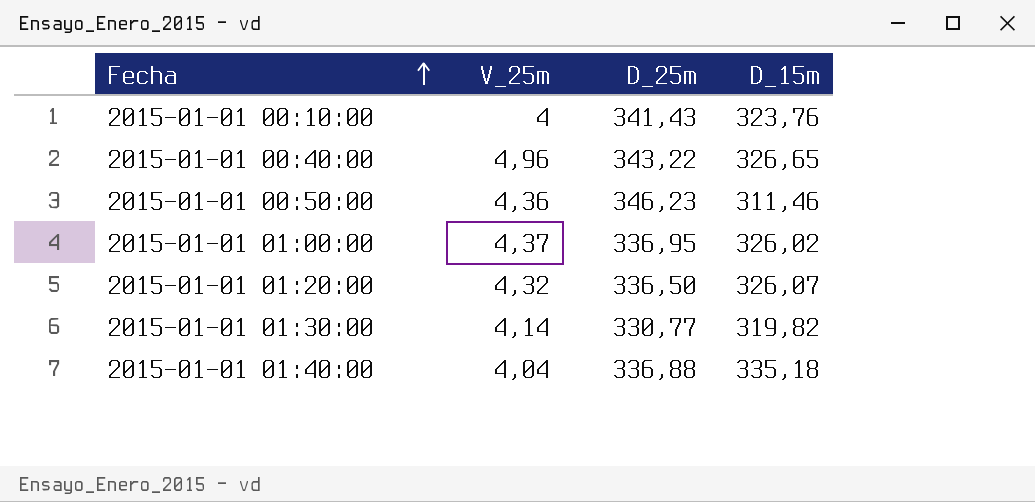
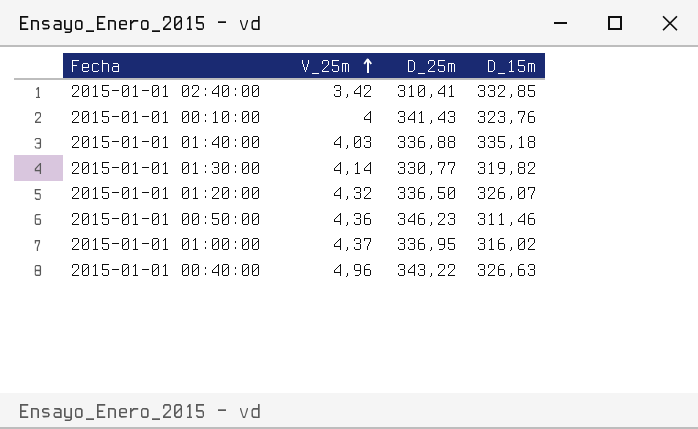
row order: Fecha ascending -> V_25m ascending
row 2015-01-01 02:40:00: none -> 3,42 | 310,41 | 332,85
2015-01-01 01:40:00 | V_25m: 4,04 -> 4,03
2015-01-01 01:00:00 | D_15m: 326,02 -> 316,02
2015-01-01 00:40:00 | D_15m: 326,65 -> 326,63

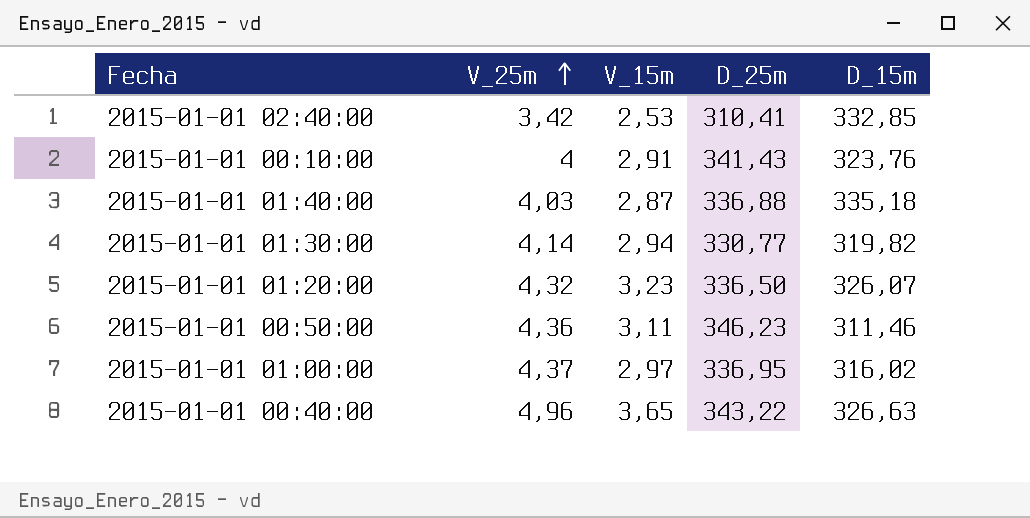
column V_15m | position: none -> 3

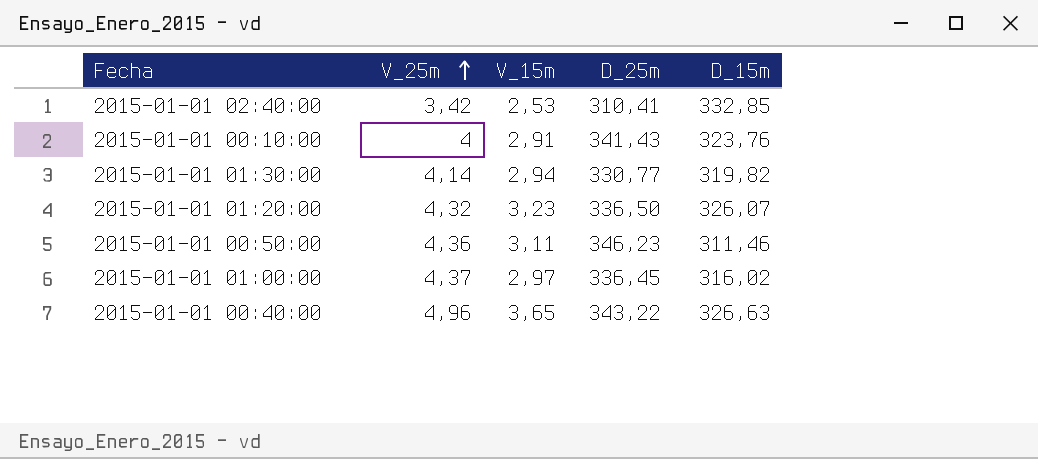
row 2015-01-01 01:40:00: 4,03 | 2,87 | 336,88 | 335,18 -> none
2015-01-01 01:00:00 | D_25m: 336,95 -> 336,45

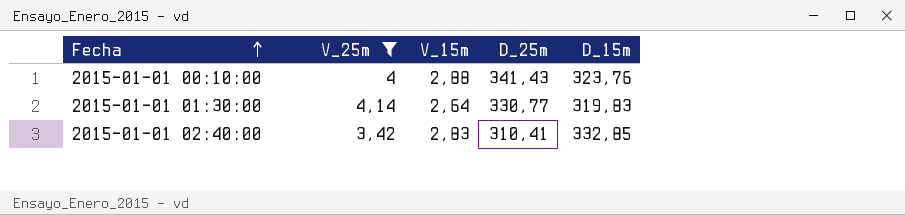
filter: none -> V_25m <= 4,14
row order: V_25m ascending -> Fecha ascending
2015-01-01 00:10:00 | V_15m: 2,91 -> 2,88
2015-01-01 01:30:00 | V_15m: 2,94 -> 2,64
2015-01-01 01:30:00 | D_15m: 319,82 -> 319,83
2015-01-01 02:40:00 | V_15m: 2,53 -> 2,83

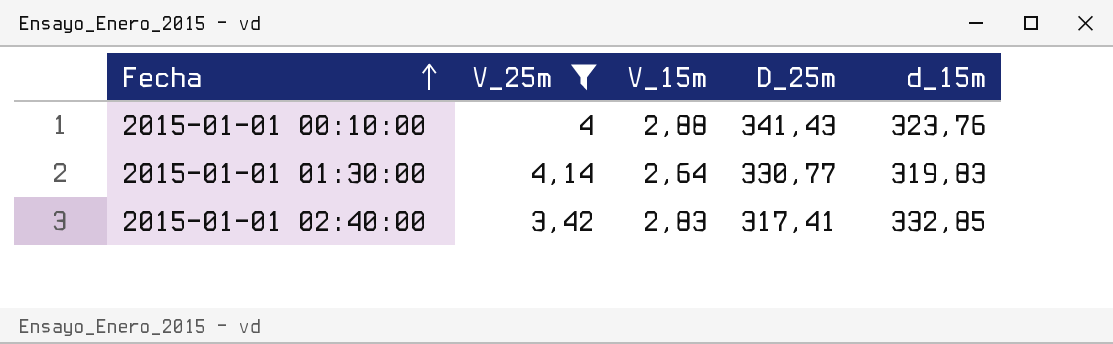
column name: D_15m -> d_15m
2015-01-01 02:40:00 | D_25m: 310,41 -> 317,41

